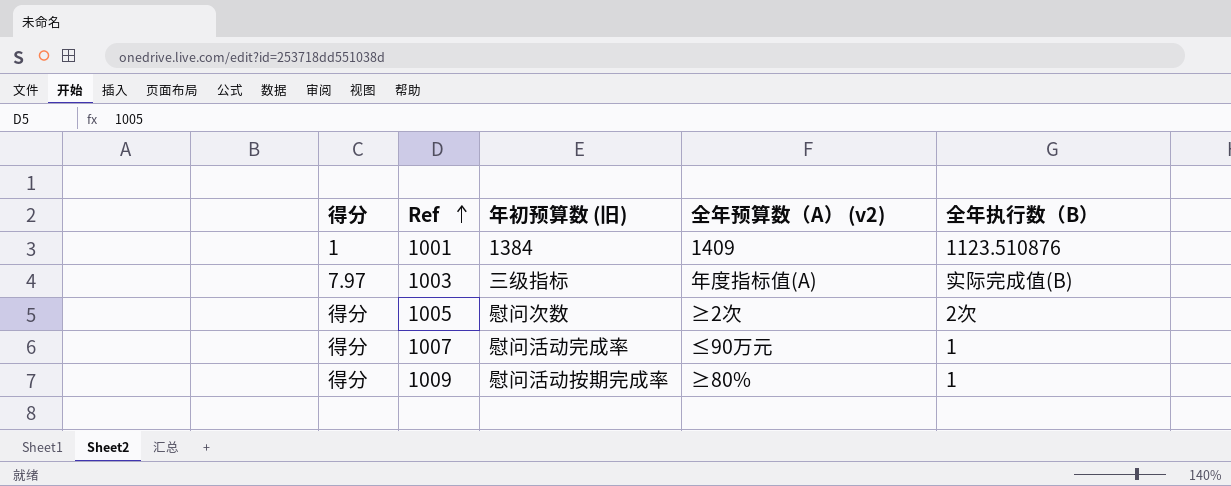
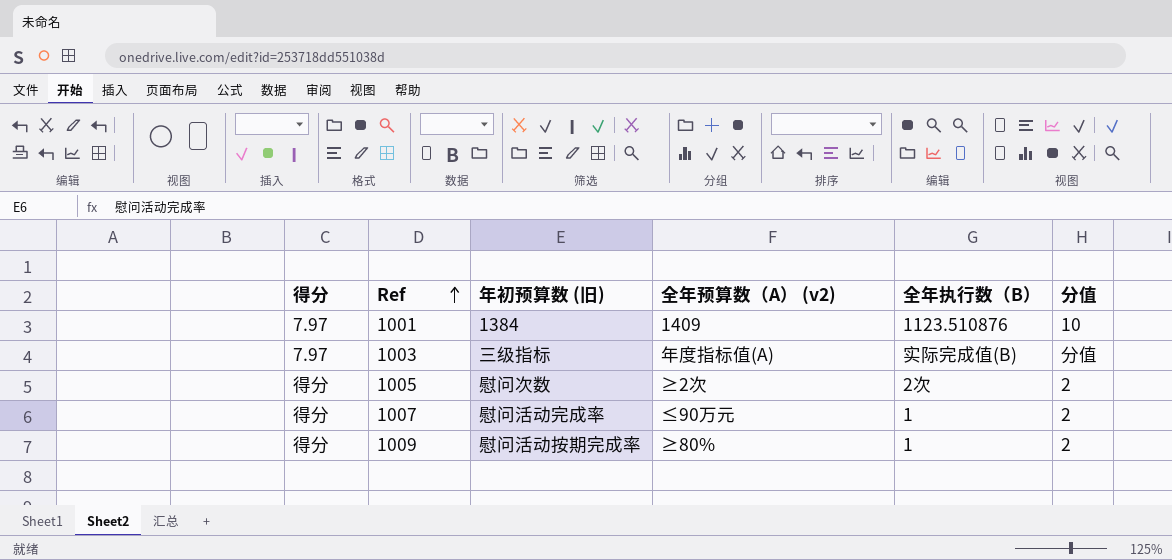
column 分值 | position: none -> 6
1001 | 得分: 1 -> 7.97

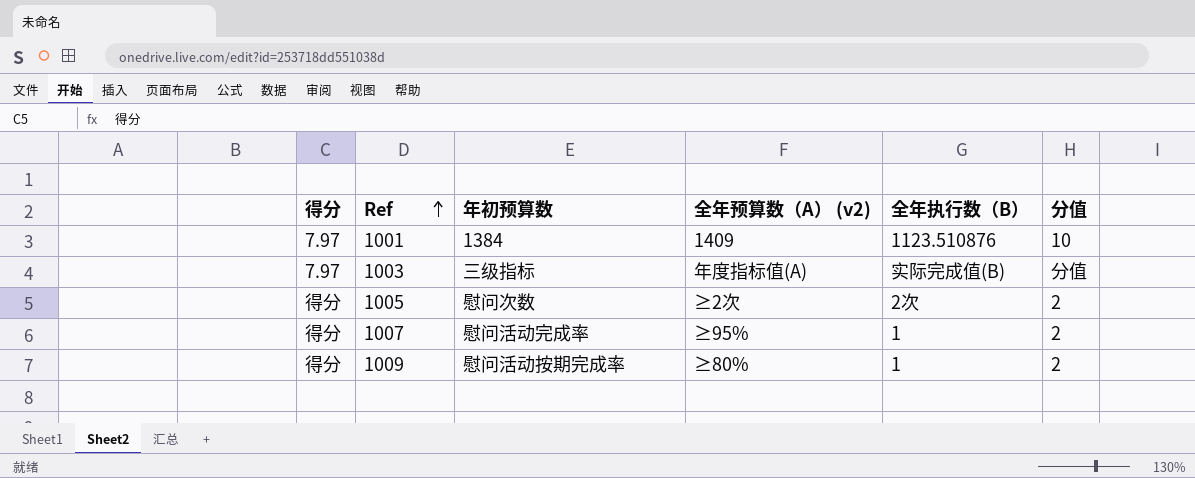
column name: 年初预算数 (旧) -> 年初预算数
1007 | 全年预算数（A） (v2): ≤90万元 -> ≥95%

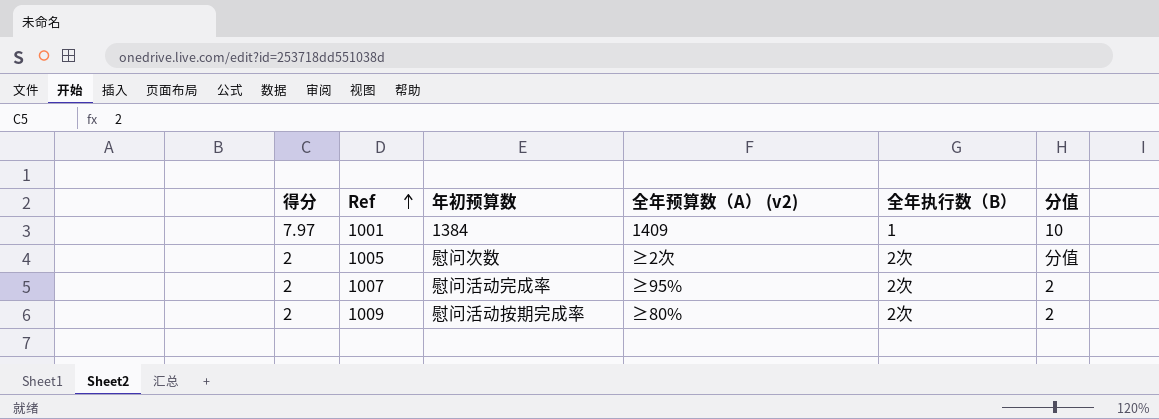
row 1003: 7.97 | 三级指标 | 年度指标值(A) | 实际完成值(B) | 分值 -> none
1001 | 全年执行数（B）: 1123.510876 -> 1
1005 | 得分: 得分 -> 2
1005 | 分值: 2 -> 分值
1007 | 得分: 得分 -> 2
1007 | 全年执行数（B）: 1 -> 2次
1009 | 得分: 得分 -> 2
1009 | 全年执行数（B）: 1 -> 2次

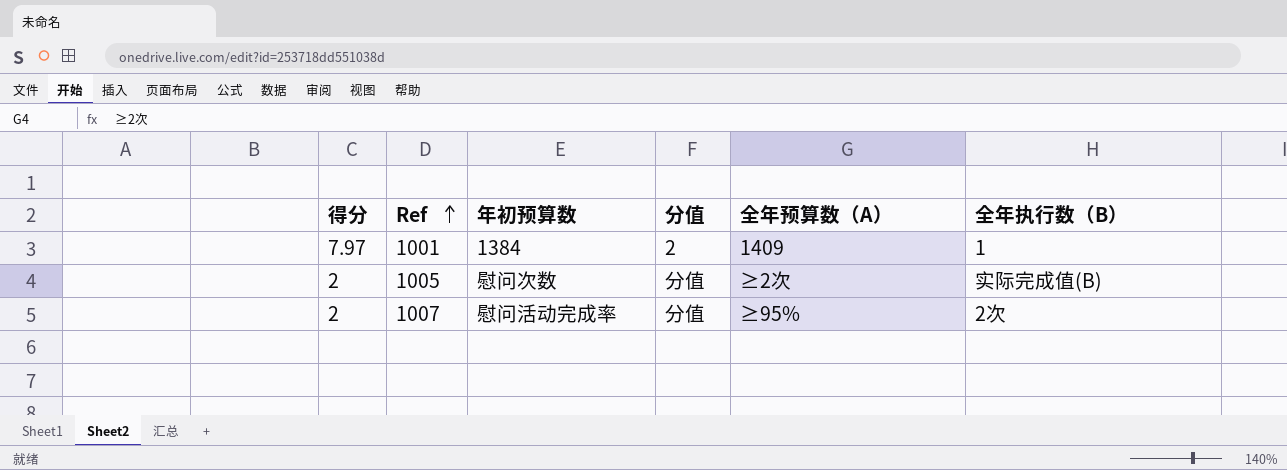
column 分值 | position: 6 -> 4
column name: 全年预算数（A） (v2) -> 全年预算数（A）
row 1009: 2 | 慰问活动按期完成率 | ≥80% | 2次 | 2 -> none
1001 | 分值: 10 -> 2
1005 | 全年执行数（B）: 2次 -> 实际完成值(B)
1007 | 分值: 2 -> 分值

